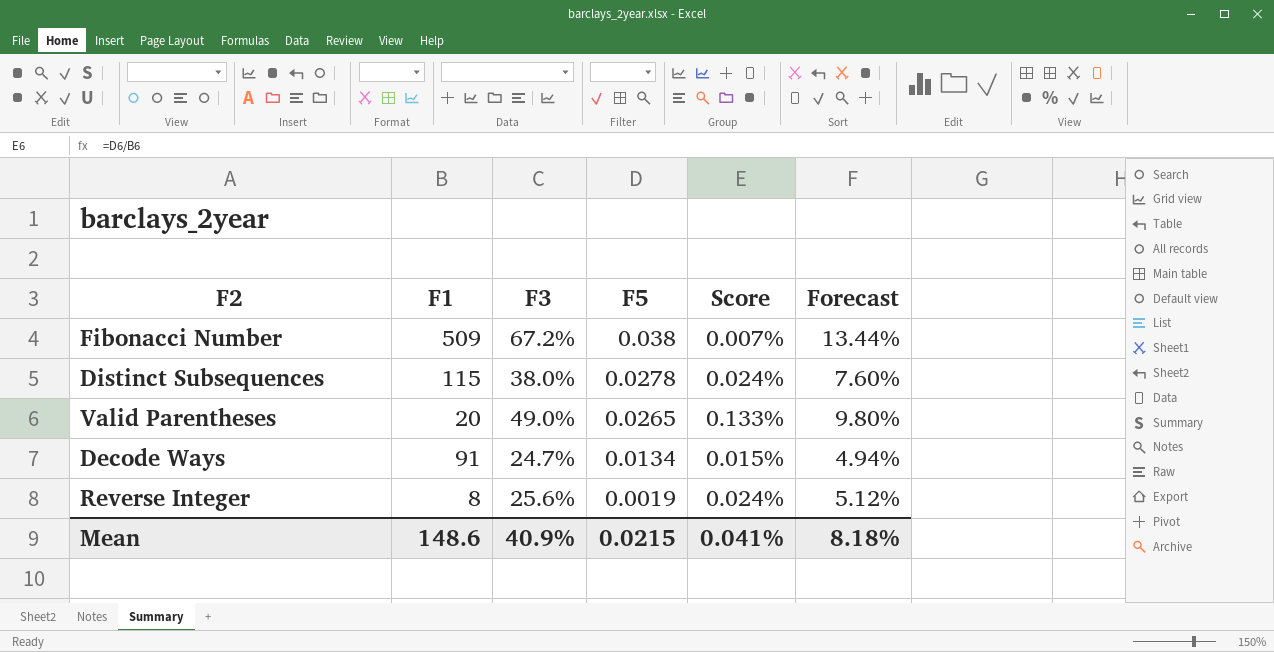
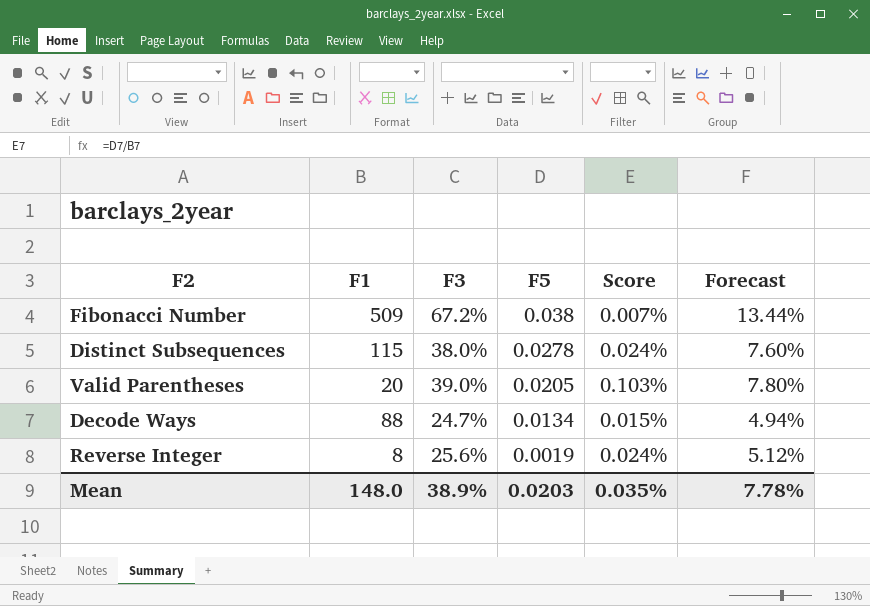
Valid Parentheses | F3: 49.0% -> 39.0%
Valid Parentheses | F5: 0.0265 -> 0.0205
Valid Parentheses | Score: 0.133% -> 0.103%
Valid Parentheses | Forecast: 9.80% -> 7.80%
Decode Ways | F1: 91 -> 88
Mean | F1: 148.6 -> 148.0
Mean | F3: 40.9% -> 38.9%
Mean | F5: 0.0215 -> 0.0203
Mean | Score: 0.041% -> 0.035%
Mean | Forecast: 8.18% -> 7.78%

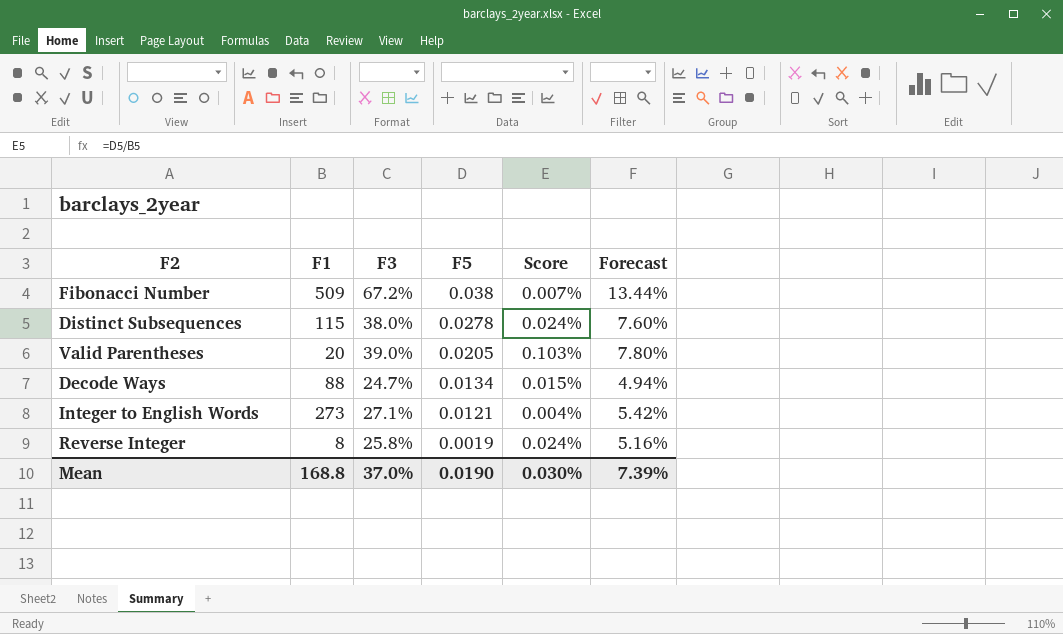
row Integer to English Words: none -> 273 | 27.1% | 0.0121 | 0.004% | 5.42%
Reverse Integer | F3: 25.6% -> 25.8%
Reverse Integer | Forecast: 5.12% -> 5.16%
Mean | F1: 148.0 -> 168.8
Mean | F3: 38.9% -> 37.0%
Mean | F5: 0.0203 -> 0.0190
Mean | Score: 0.035% -> 0.030%
Mean | Forecast: 7.78% -> 7.39%

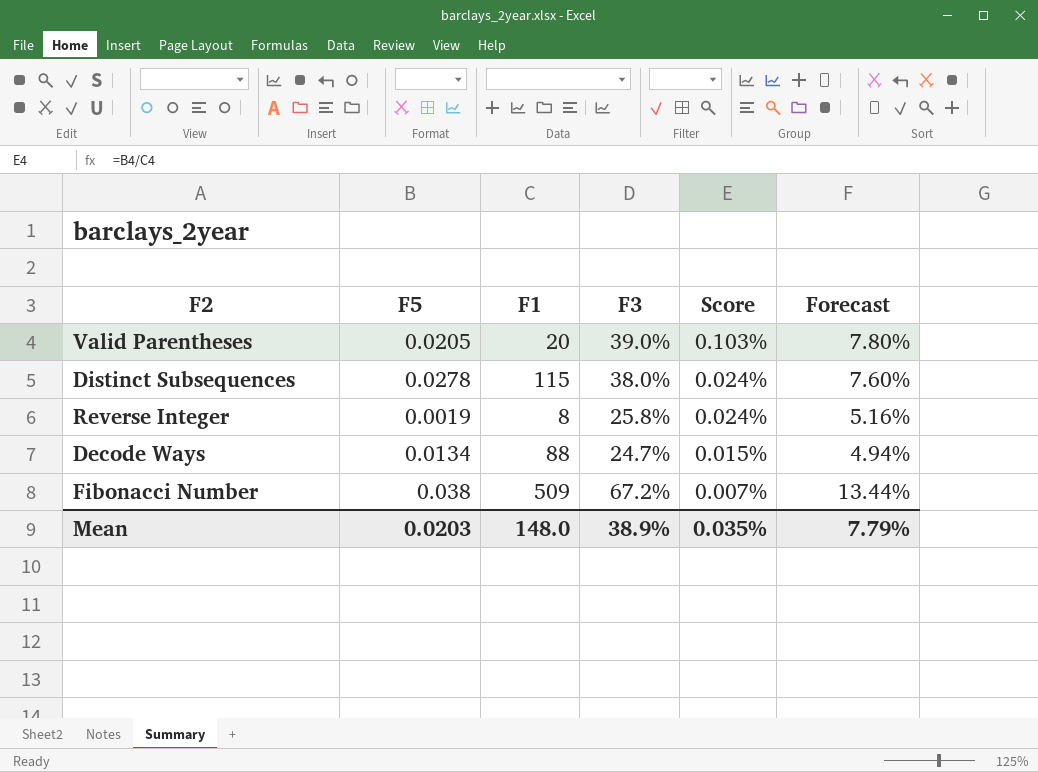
row order: F5 descending -> Score descending
column F5 | position: 4 -> 2
row Integer to English Words: 273 | 27.1% | 0.0121 | 0.004% | 5.42% -> none
Mean | F5: 0.0190 -> 0.0203
Mean | F1: 168.8 -> 148.0
Mean | F3: 37.0% -> 38.9%
Mean | Score: 0.030% -> 0.035%
Mean | Forecast: 7.39% -> 7.79%

